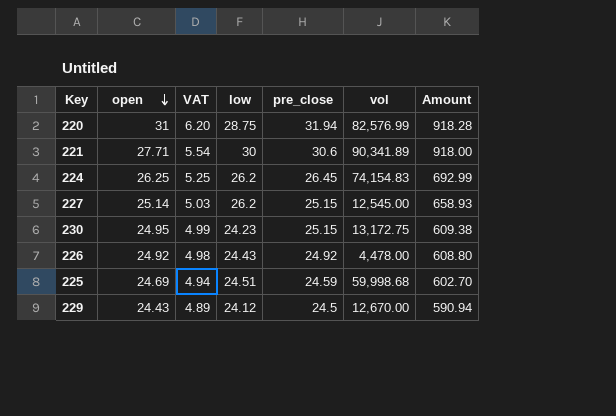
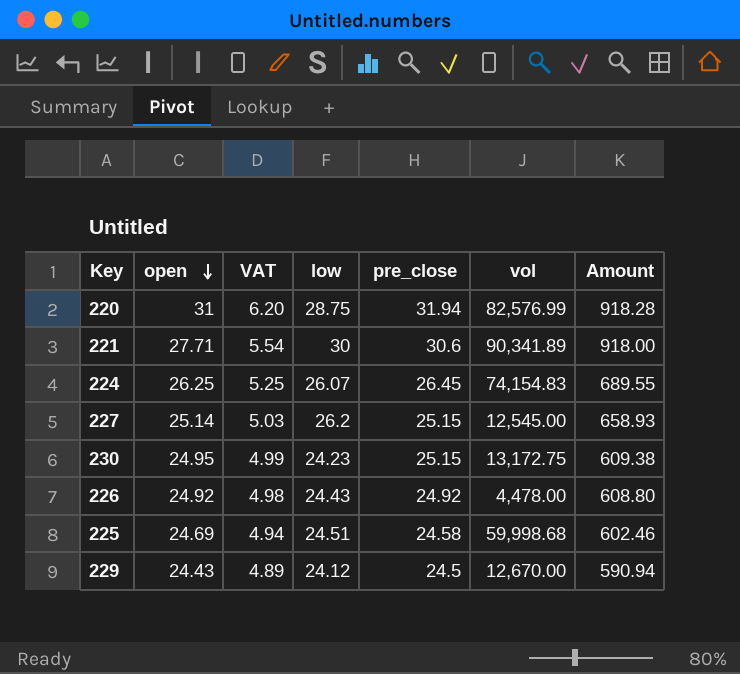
224 | low: 26.2 -> 26.07
224 | Amount: 692.99 -> 689.55
225 | pre_close: 24.59 -> 24.58
225 | Amount: 602.70 -> 602.46

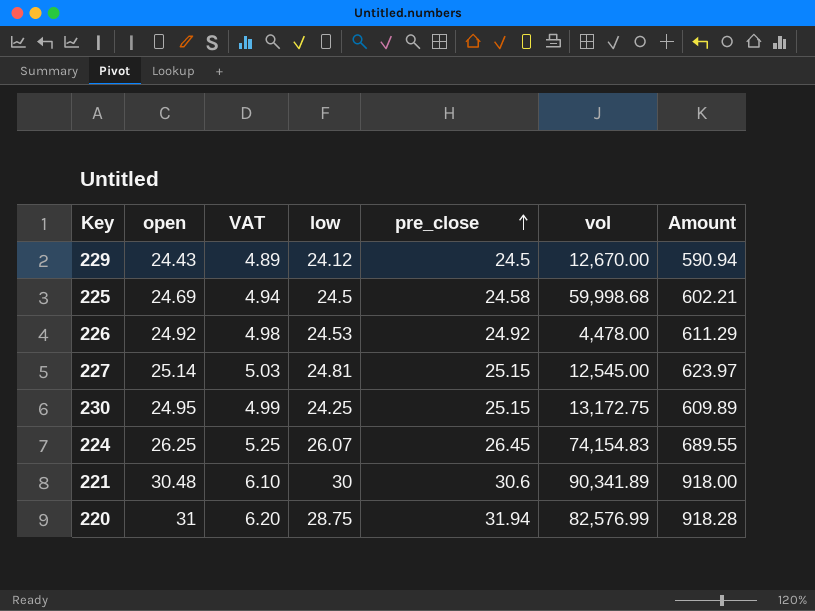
row order: open descending -> pre_close ascending
225 | low: 24.51 -> 24.5
225 | Amount: 602.46 -> 602.21
226 | low: 24.43 -> 24.53
226 | Amount: 608.80 -> 611.29
227 | low: 26.2 -> 24.81
227 | Amount: 658.93 -> 623.97
230 | low: 24.23 -> 24.25
230 | Amount: 609.38 -> 609.89
221 | open: 27.71 -> 30.48
221 | VAT: 5.54 -> 6.10

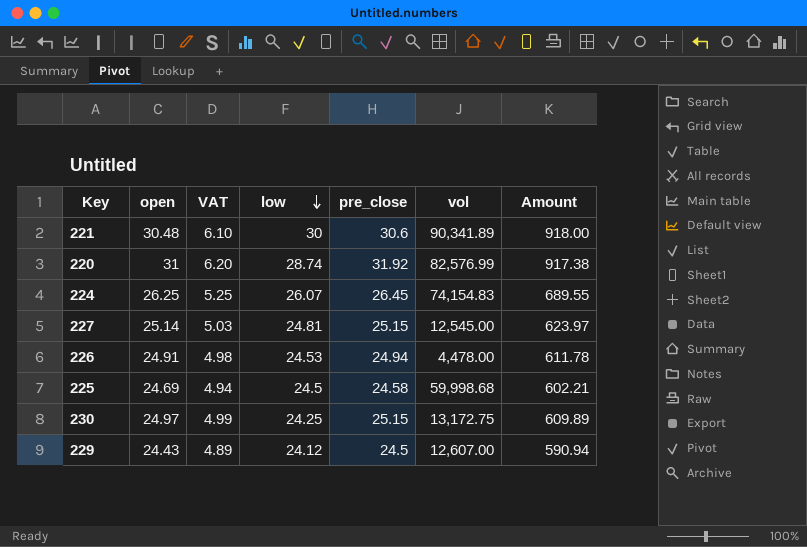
row order: pre_close ascending -> low descending
220 | low: 28.75 -> 28.74
220 | pre_close: 31.94 -> 31.92
220 | Amount: 918.28 -> 917.38
226 | open: 24.92 -> 24.91
226 | pre_close: 24.92 -> 24.94
226 | Amount: 611.29 -> 611.78
230 | open: 24.95 -> 24.97
229 | vol: 12,670.00 -> 12,607.00

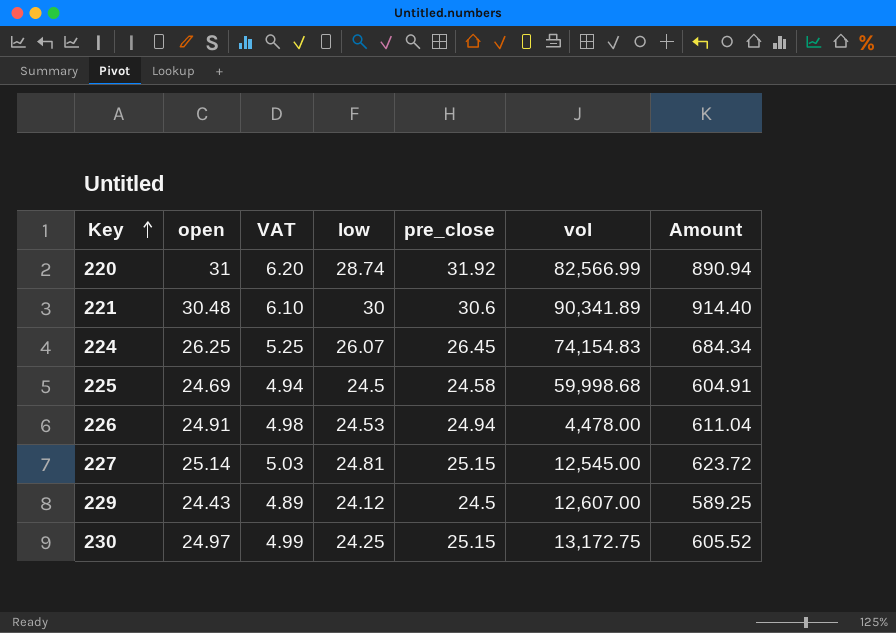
row order: low descending -> Key ascending
column Amount | formula: [low] * [pre_close] -> [open] * [low]
220 | vol: 82,576.99 -> 82,566.99

